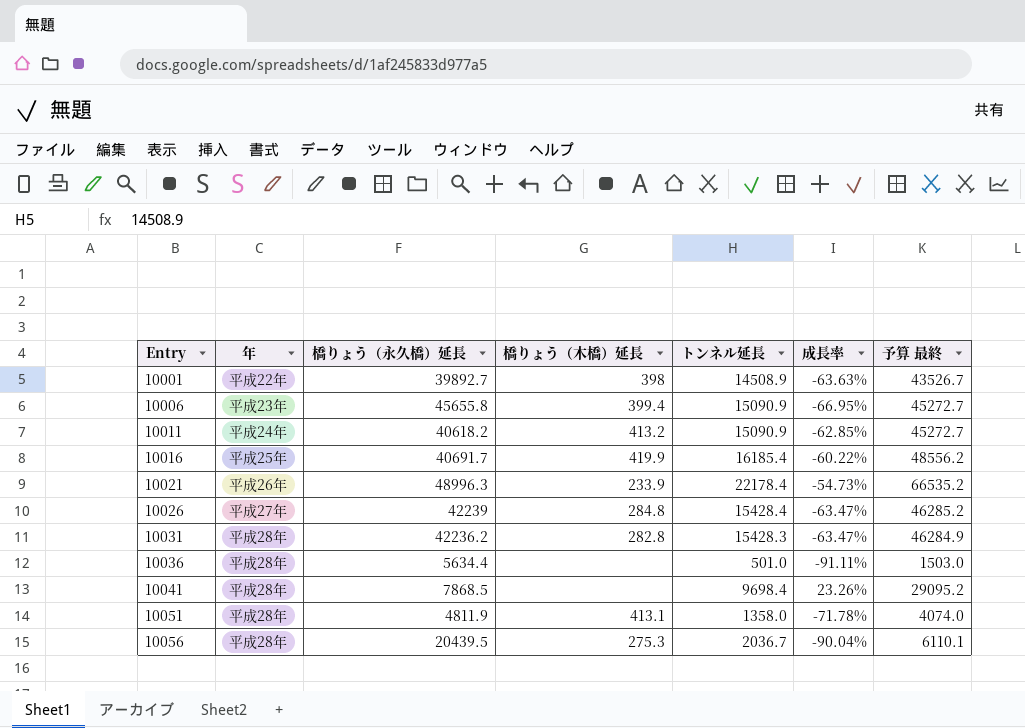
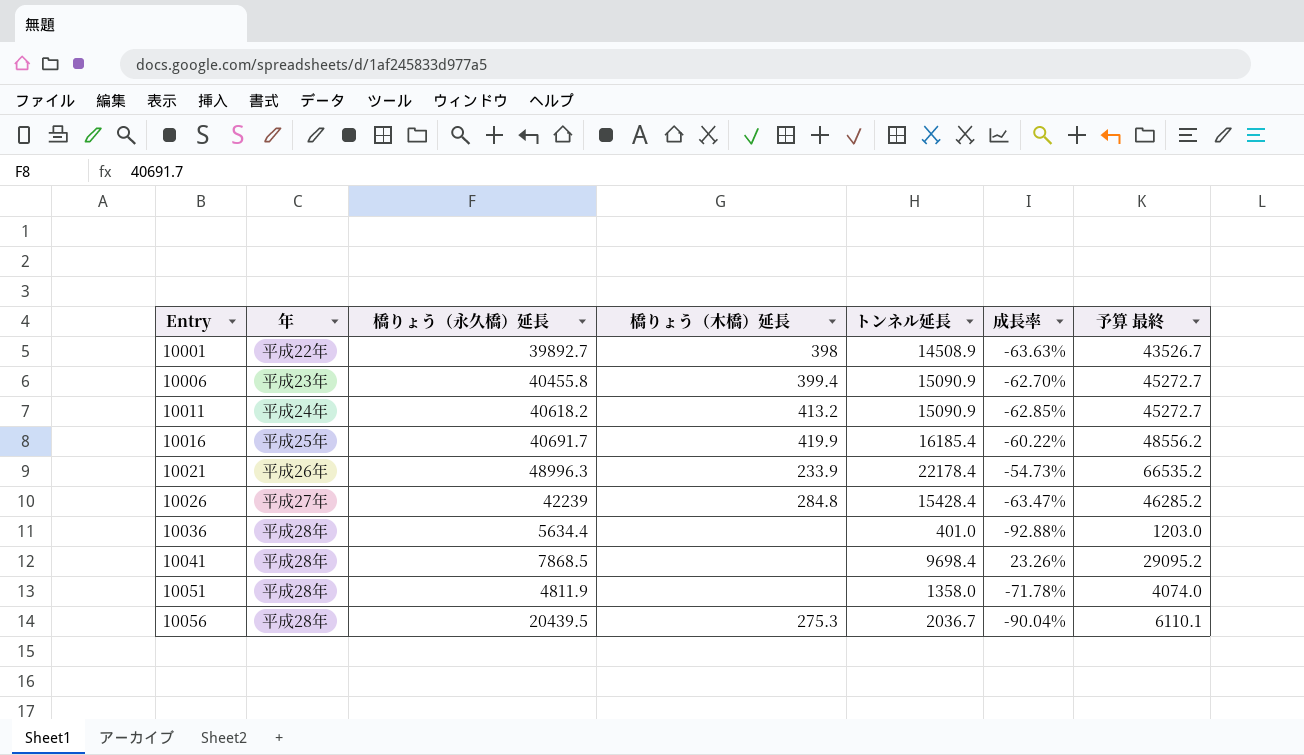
row 10031: 平成28年 | 42236.2 | 282.8 | 15428.3 | -63.47% | 46284.9 -> none
10006 | 橋りょう（永久橋）延長: 45655.8 -> 40455.8
10006 | 成長率: -66.95% -> -62.70%
10036 | トンネル延長: 501.0 -> 401.0
10036 | 成長率: -91.11% -> -92.88%
10036 | 予算 最終: 1503.0 -> 1203.0
10051 | 橋りょう（木橋）延長: 413.1 -> none

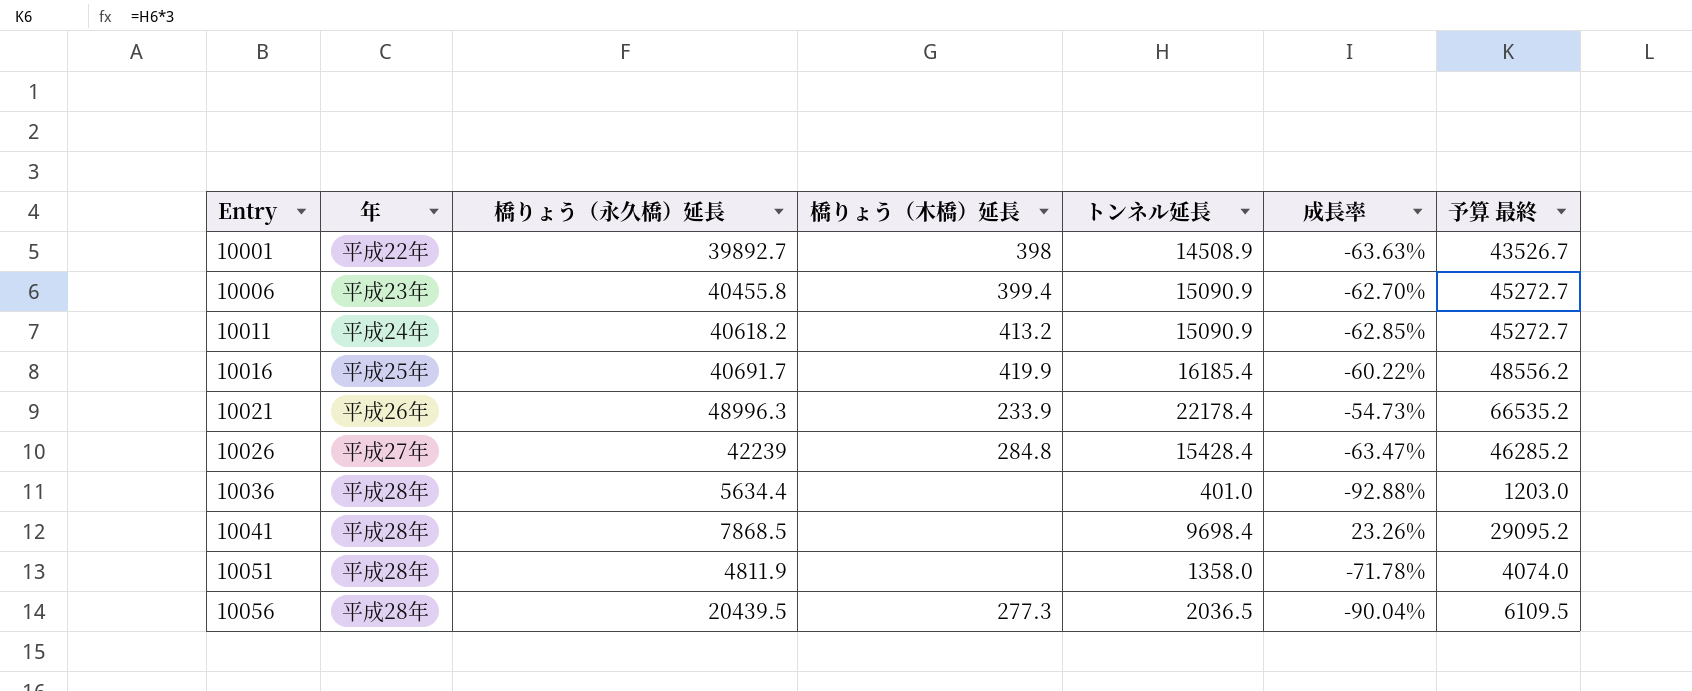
10056 | 橋りょう（木橋）延長: 275.3 -> 277.3
10056 | トンネル延長: 2036.7 -> 2036.5
10056 | 予算 最終: 6110.1 -> 6109.5

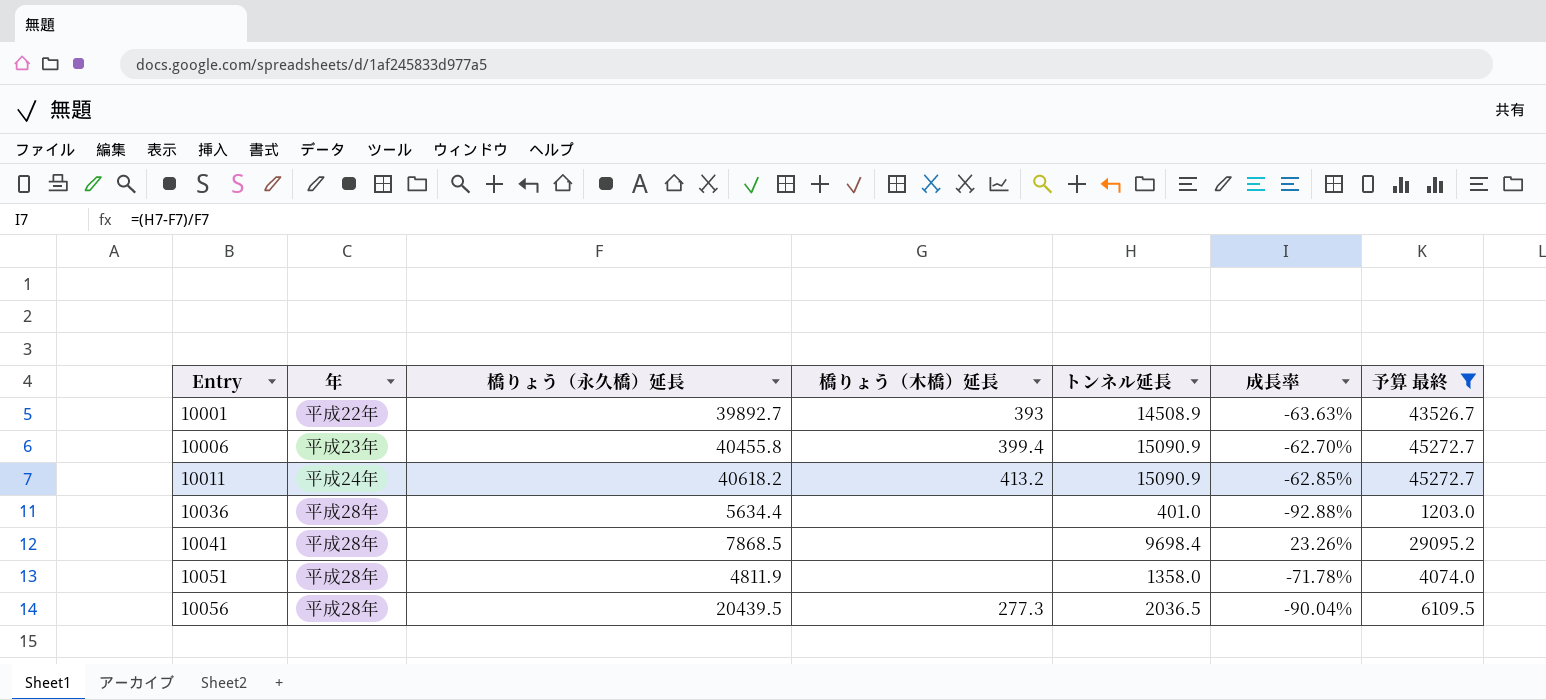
filter: none -> 予算 最終 <= 45272.7
10001 | 橋りょう（木橋）延長: 398 -> 393

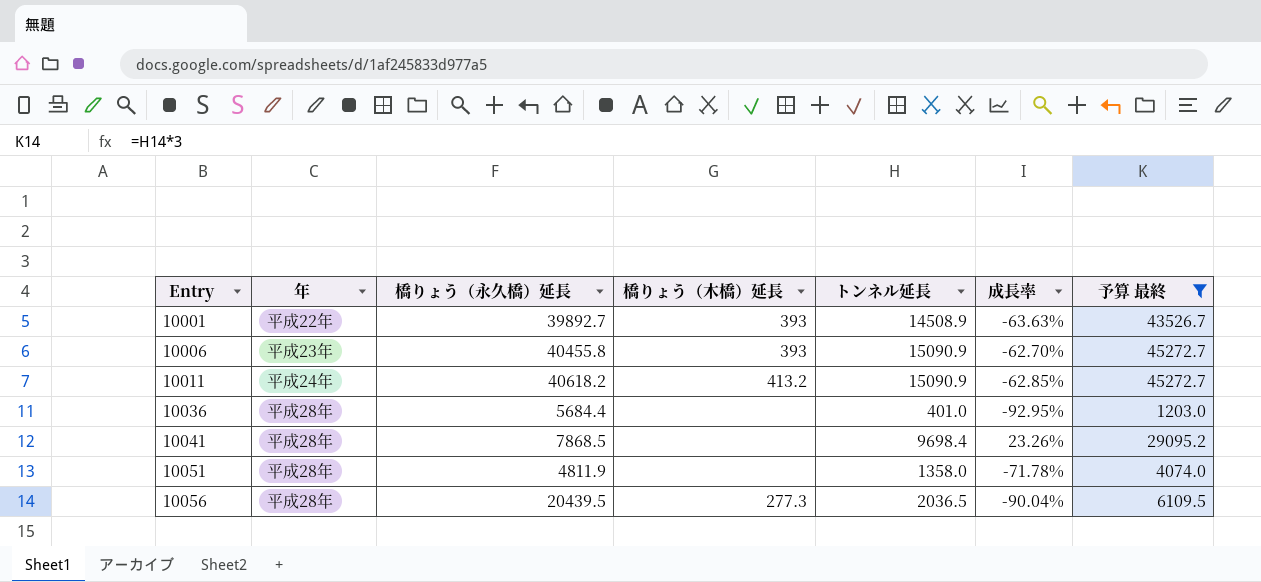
10006 | 橋りょう（木橋）延長: 399.4 -> 393
10036 | 橋りょう（永久橋）延長: 5634.4 -> 5684.4
10036 | 成長率: -92.88% -> -92.95%

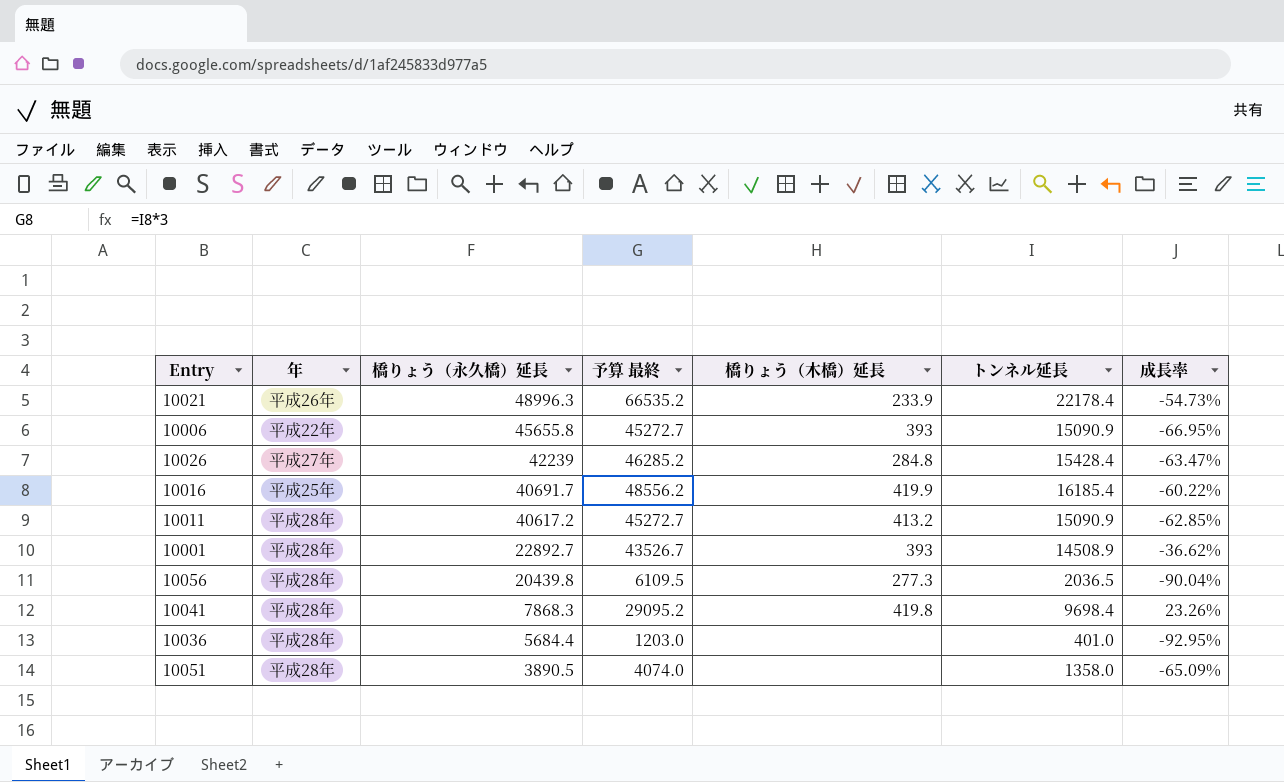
filter: 予算 最終 <= 45272.7 -> none
row order: Entry ascending -> 橋りょう（永久橋）延長 descending
column 予算 最終 | position: 7 -> 4
10006 | 年: 平成23年 -> 平成22年
10006 | 橋りょう（永久橋）延長: 40455.8 -> 45655.8
10006 | 成長率: -62.70% -> -66.95%
10011 | 年: 平成24年 -> 平成28年
10011 | 橋りょう（永久橋）延長: 40618.2 -> 40617.2
10001 | 年: 平成22年 -> 平成28年
10001 | 橋りょう（永久橋）延長: 39892.7 -> 22892.7
10001 | 成長率: -63.63% -> -36.62%
10056 | 橋りょう（永久橋）延長: 20439.5 -> 20439.8
10041 | 橋りょう（永久橋）延長: 7868.5 -> 7868.3
10041 | 橋りょう（木橋）延長: none -> 419.8
10051 | 橋りょう（永久橋）延長: 4811.9 -> 3890.5
10051 | 成長率: -71.78% -> -65.09%

